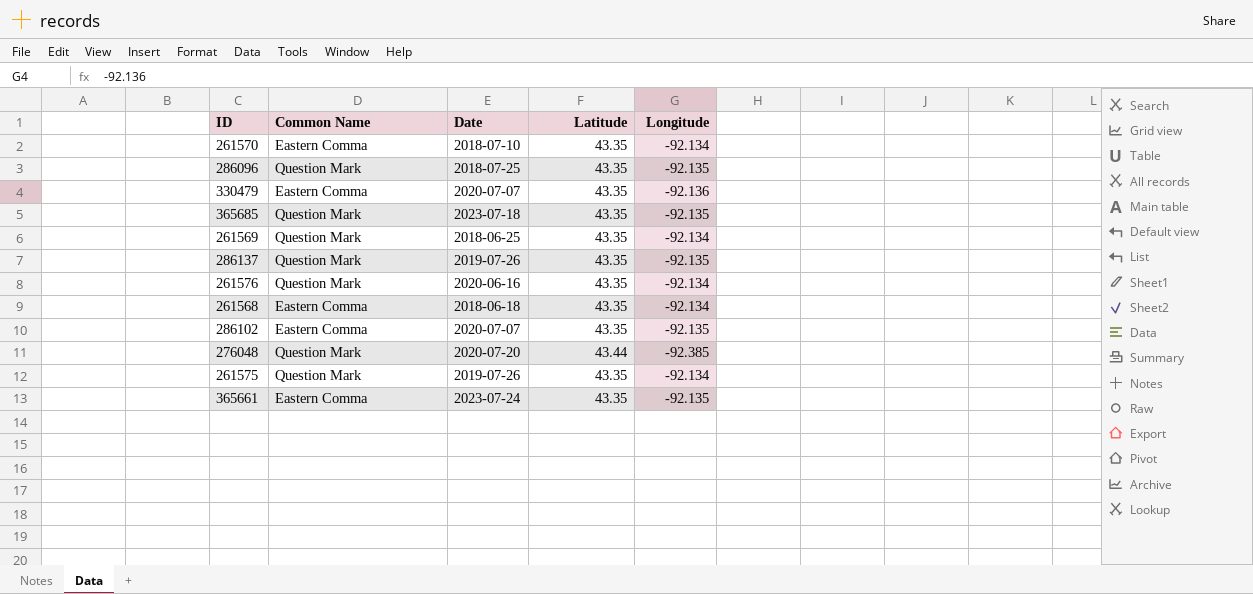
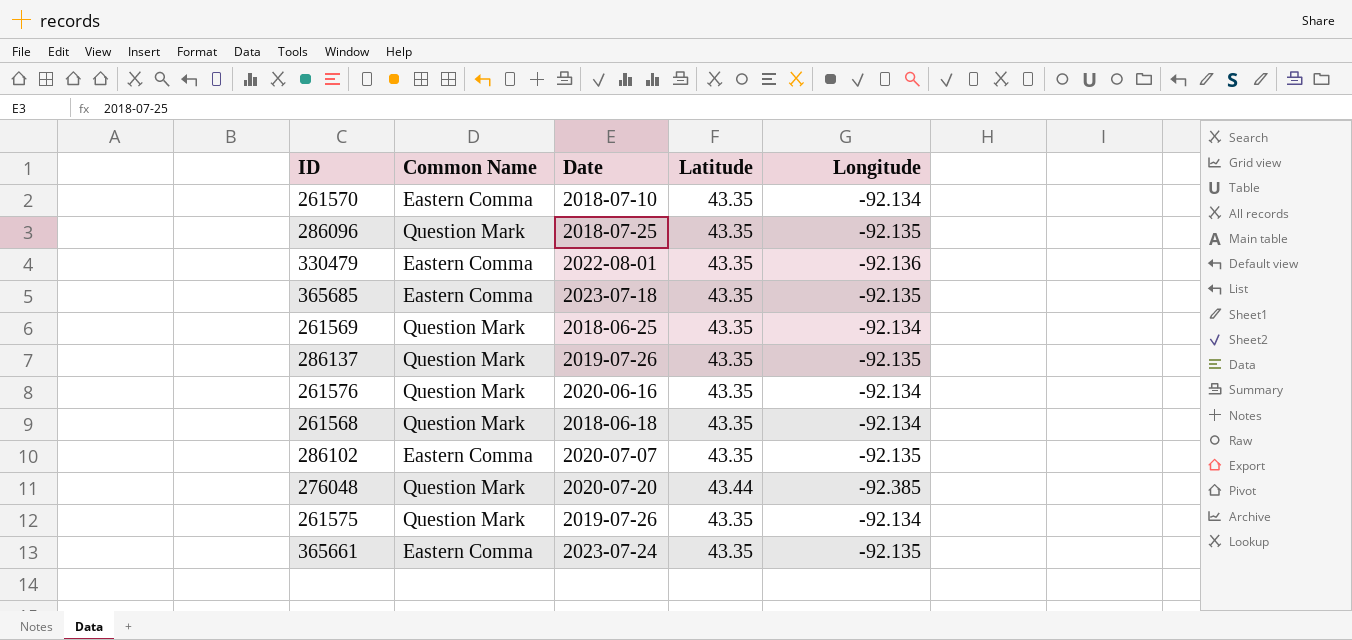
330479 | Date: 2020-07-07 -> 2022-08-01
365685 | Common Name: Question Mark -> Eastern Comma
261568 | Common Name: Eastern Comma -> Question Mark

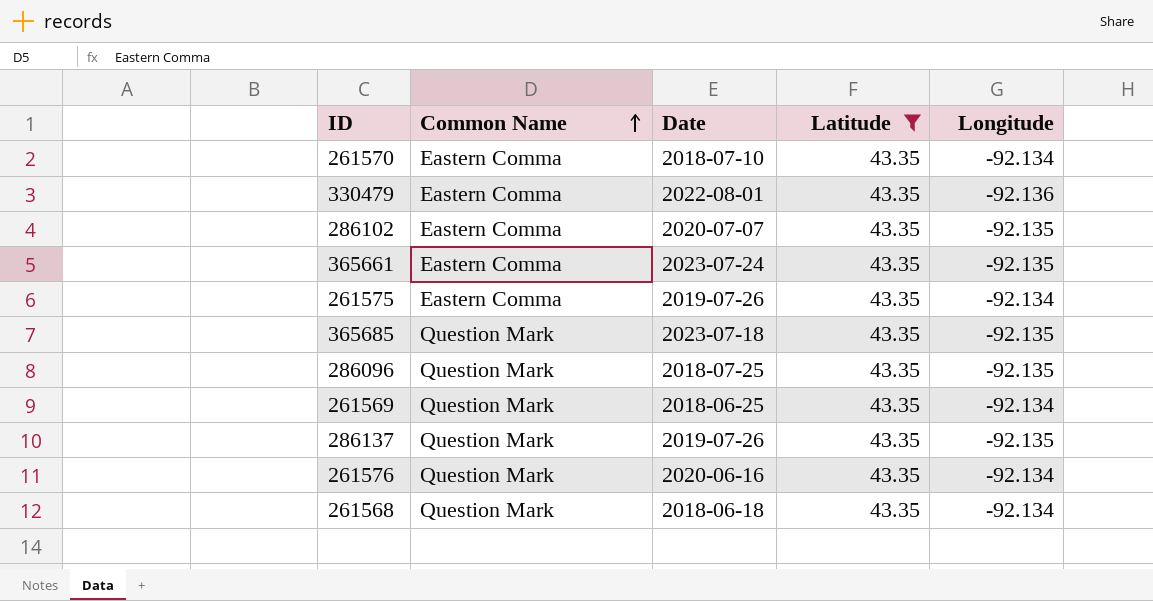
filter: none -> Latitude = 43.35
row order: none -> Common Name ascending
261575 | Common Name: Question Mark -> Eastern Comma
365685 | Common Name: Eastern Comma -> Question Mark

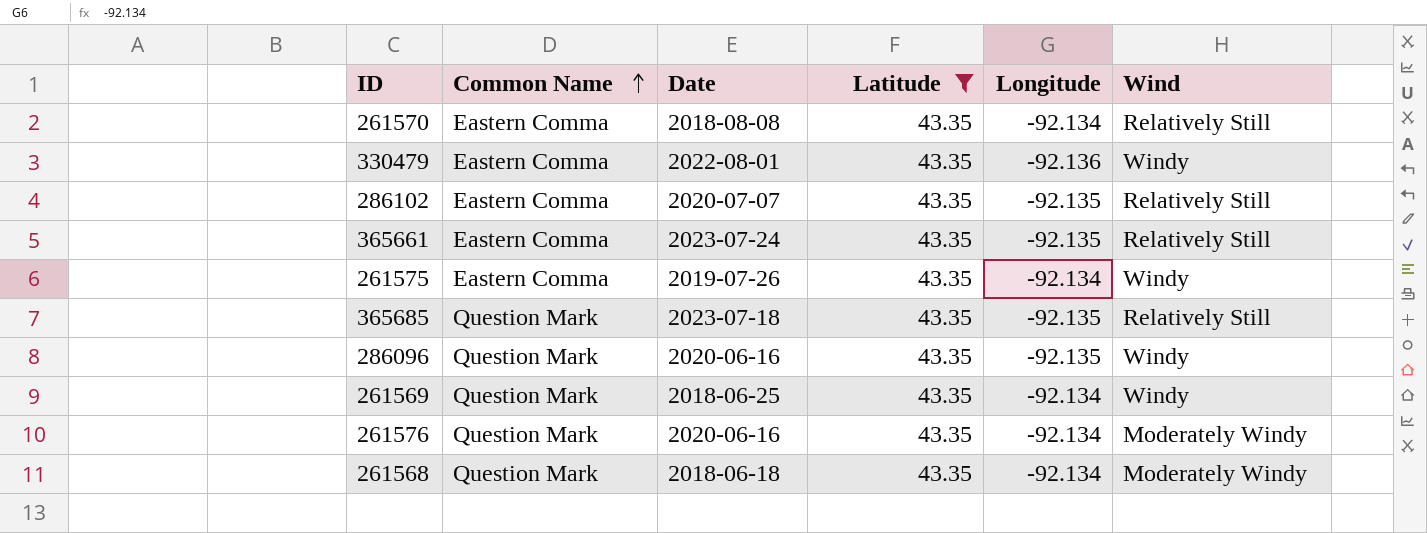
column Wind | position: none -> 6
row 286137: Question Mark | 2019-07-26 | 43.35 | -92.135 -> none
261570 | Date: 2018-07-10 -> 2018-08-08
286096 | Date: 2018-07-25 -> 2020-06-16

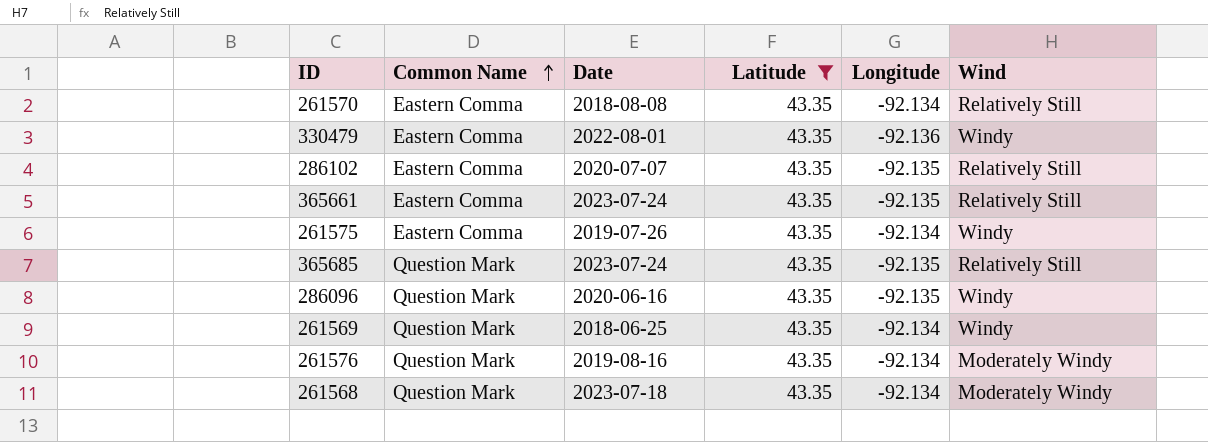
365685 | Date: 2023-07-18 -> 2023-07-24
261576 | Date: 2020-06-16 -> 2019-08-16
261568 | Date: 2018-06-18 -> 2023-07-18

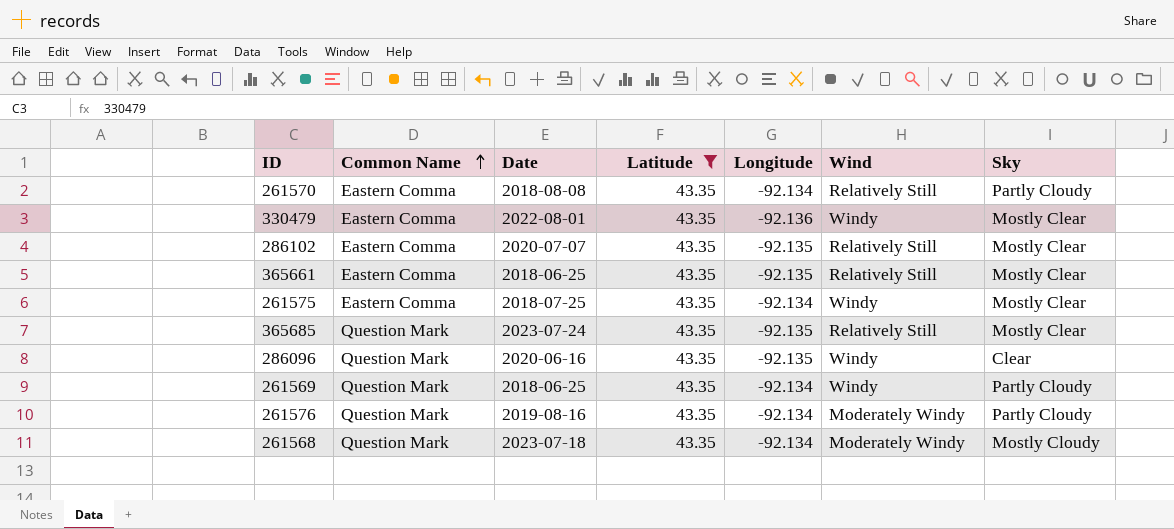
column Sky | position: none -> 7
365661 | Date: 2023-07-24 -> 2018-06-25
261575 | Date: 2019-07-26 -> 2018-07-25

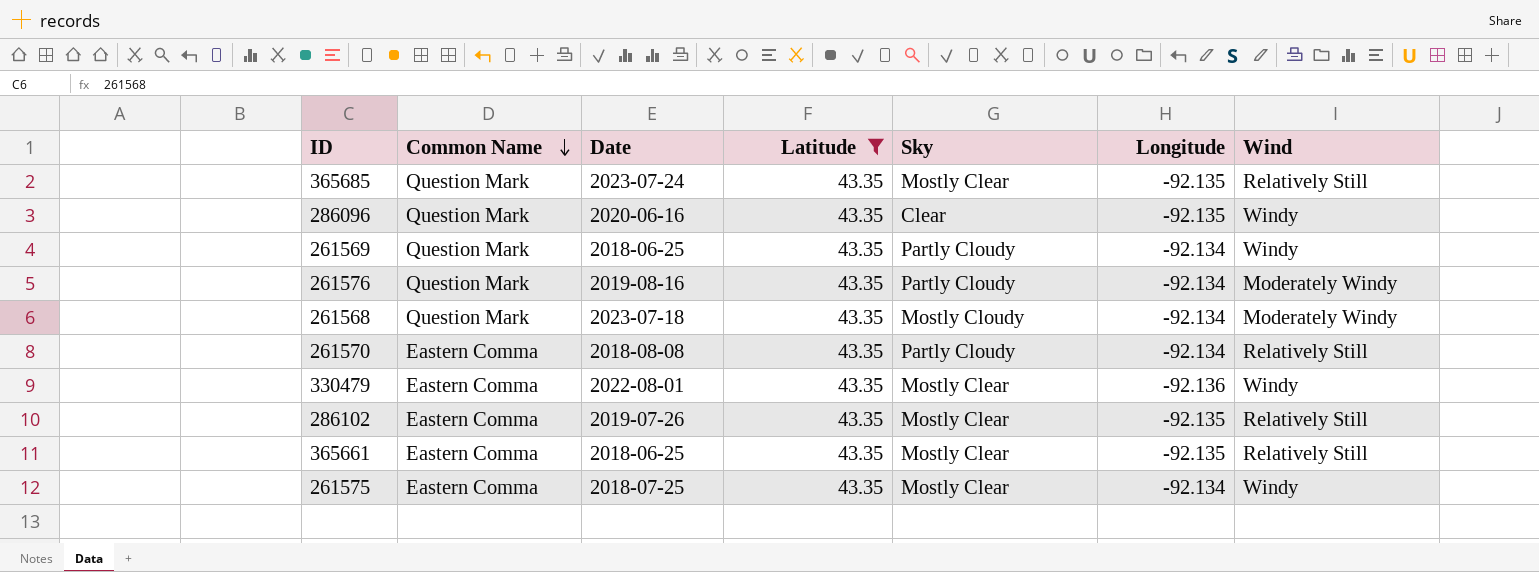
row order: Common Name ascending -> Common Name descending
column Sky | position: 7 -> 5
286102 | Date: 2020-07-07 -> 2019-07-26

